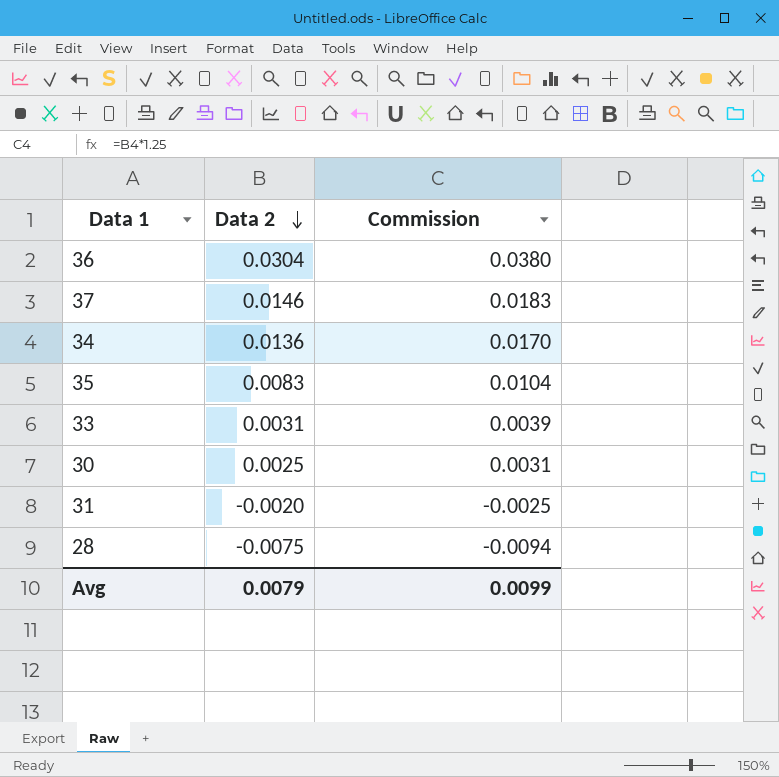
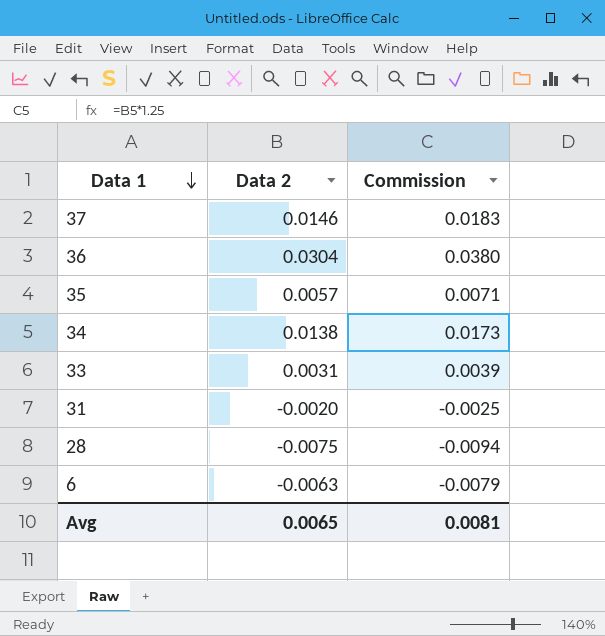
row order: Data 2 descending -> Data 1 descending
row 30: 0.0025 | 0.0031 -> none
35 | Data 2: 0.0083 -> 0.0057
35 | Commission: 0.0104 -> 0.0071
34 | Data 2: 0.0136 -> 0.0138
34 | Commission: 0.0170 -> 0.0173
row 6: none -> -0.0063 | -0.0079
Avg | Data 2: 0.0079 -> 0.0065
Avg | Commission: 0.0099 -> 0.0081

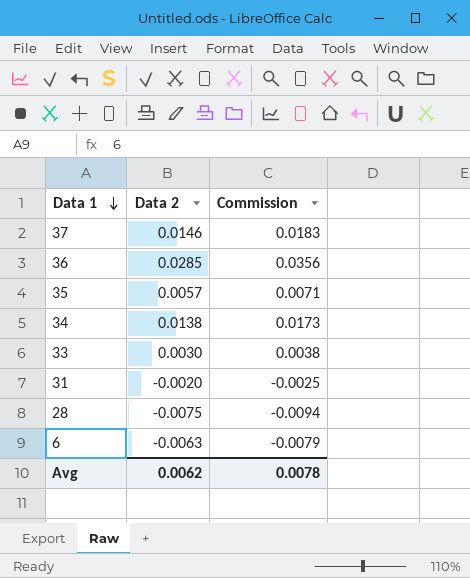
36 | Data 2: 0.0304 -> 0.0285
36 | Commission: 0.0380 -> 0.0356
33 | Data 2: 0.0031 -> 0.0030
33 | Commission: 0.0039 -> 0.0038
Avg | Data 2: 0.0065 -> 0.0062
Avg | Commission: 0.0081 -> 0.0078

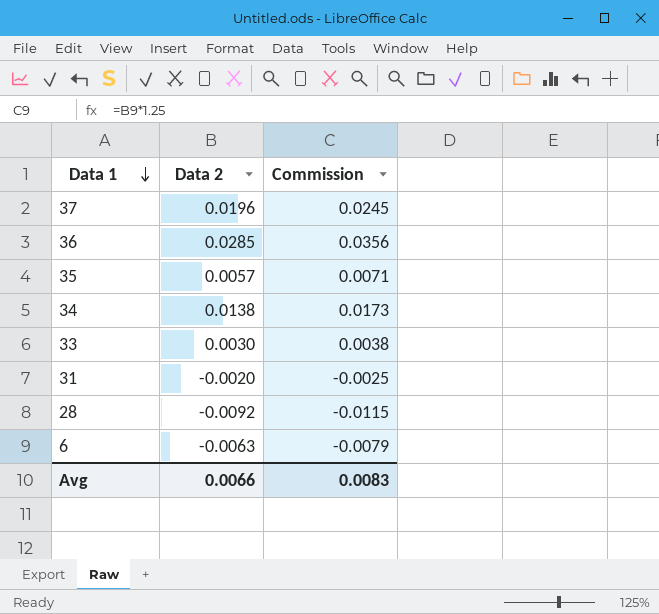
37 | Data 2: 0.0146 -> 0.0196
37 | Commission: 0.0183 -> 0.0245
28 | Data 2: -0.0075 -> -0.0092
28 | Commission: -0.0094 -> -0.0115
Avg | Data 2: 0.0062 -> 0.0066
Avg | Commission: 0.0078 -> 0.0083

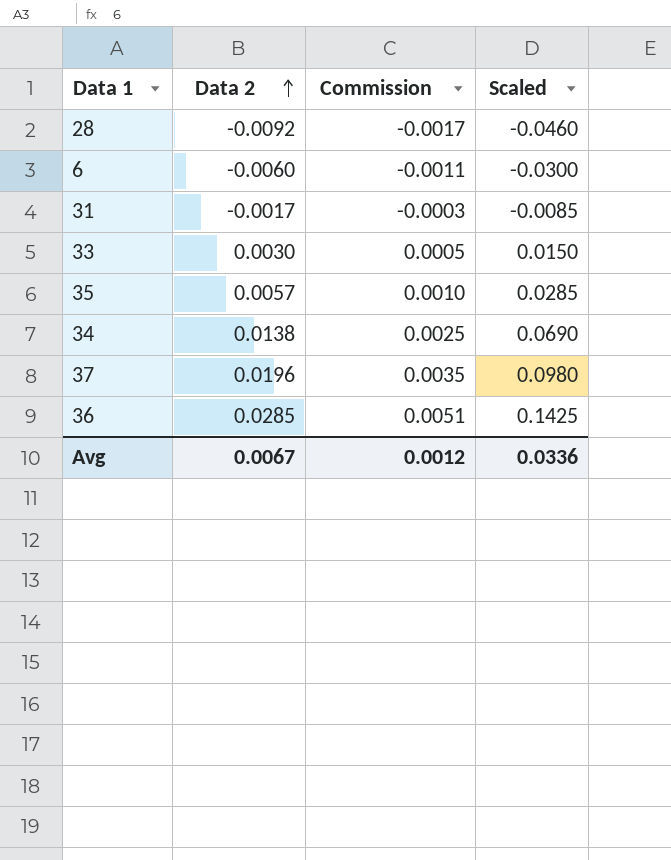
row order: Data 1 descending -> Data 2 ascending
column Commission | formula: [Data 2] * 1.25 -> [Data 2] * 0.18
column Scaled | formula: none -> [Data 2] * 5
6 | Data 2: -0.0063 -> -0.0060
31 | Data 2: -0.0020 -> -0.0017
Avg | Data 2: 0.0066 -> 0.0067
Avg | Commission: 0.0083 -> 0.0012

